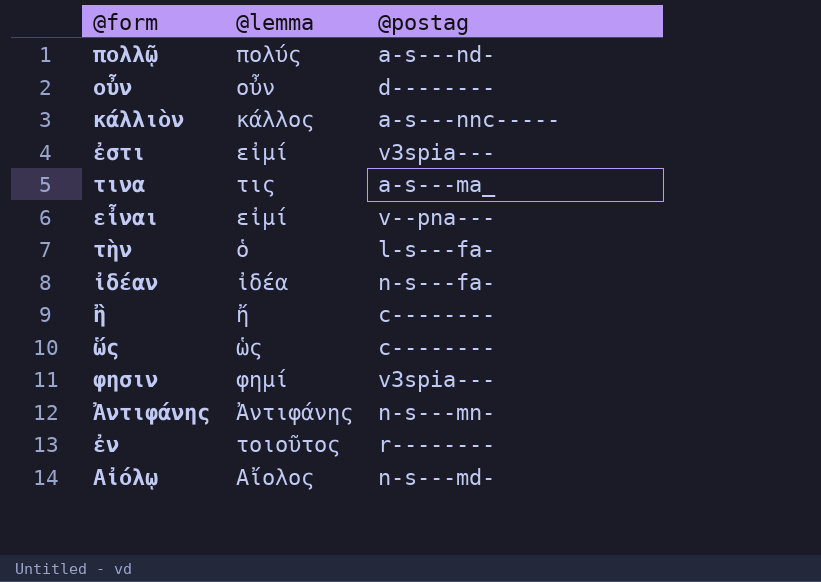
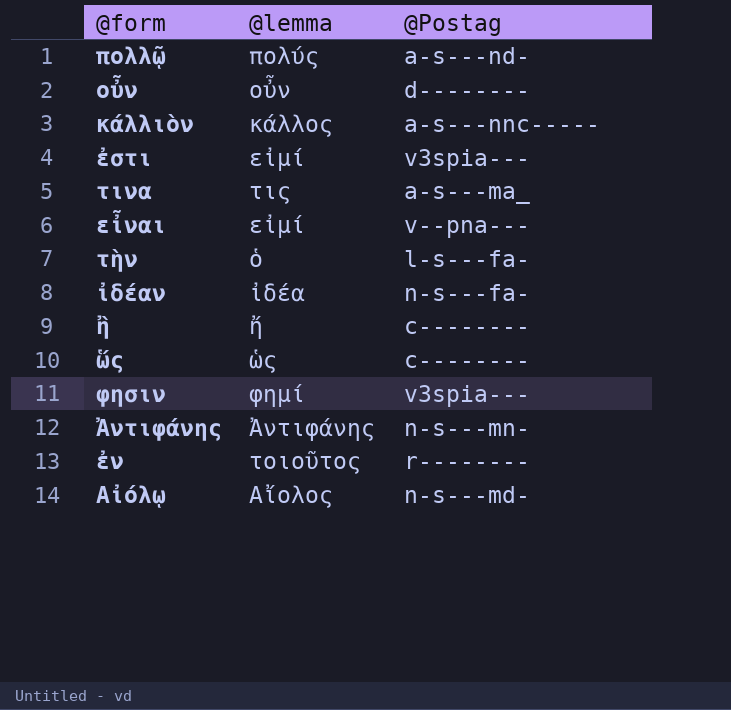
column name: @postag -> @Postag

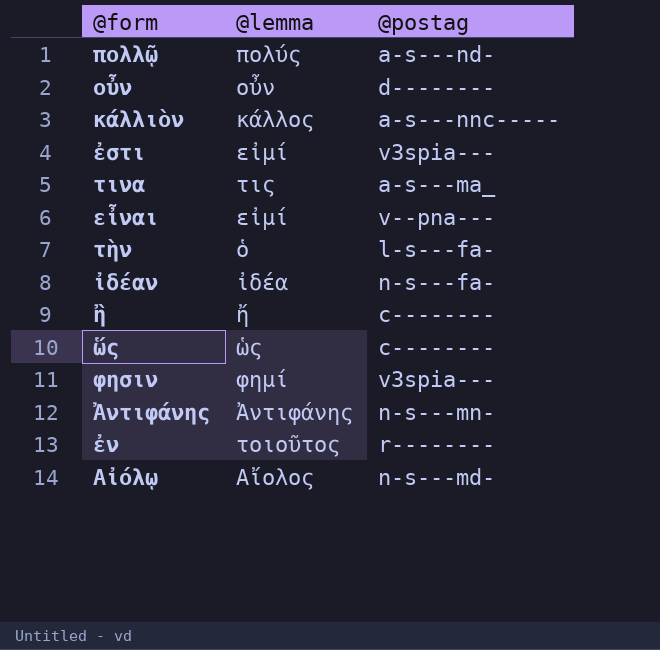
column name: @Postag -> @postag

